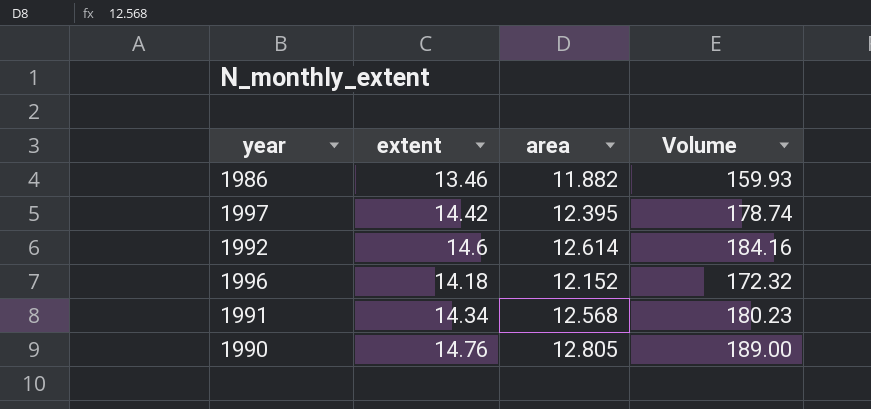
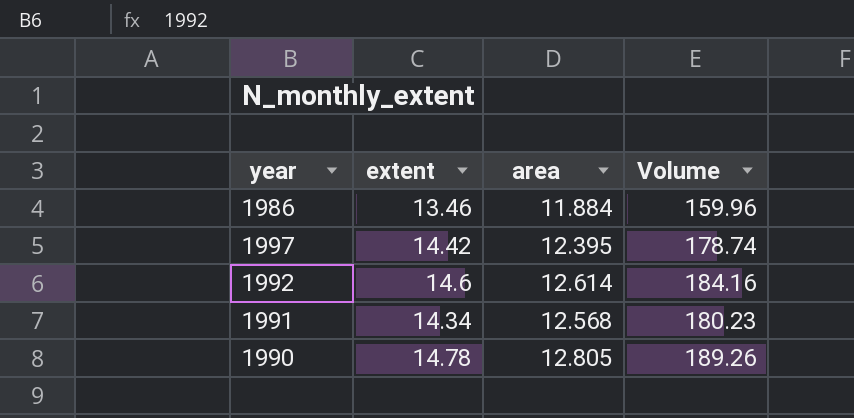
row 1996: 14.18 | 12.152 | 172.32 -> none
1986 | area: 11.882 -> 11.884
1986 | Volume: 159.93 -> 159.96
1990 | extent: 14.76 -> 14.78
1990 | Volume: 189.00 -> 189.26

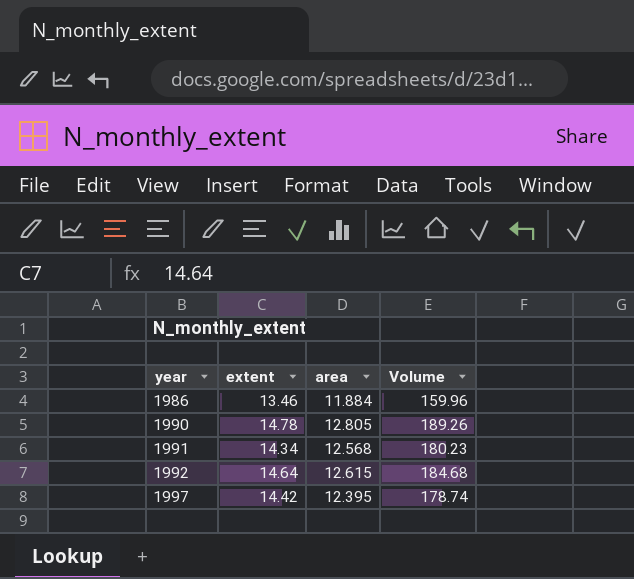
row order: none -> year ascending
1992 | extent: 14.6 -> 14.64
1992 | area: 12.614 -> 12.615
1992 | Volume: 184.16 -> 184.68

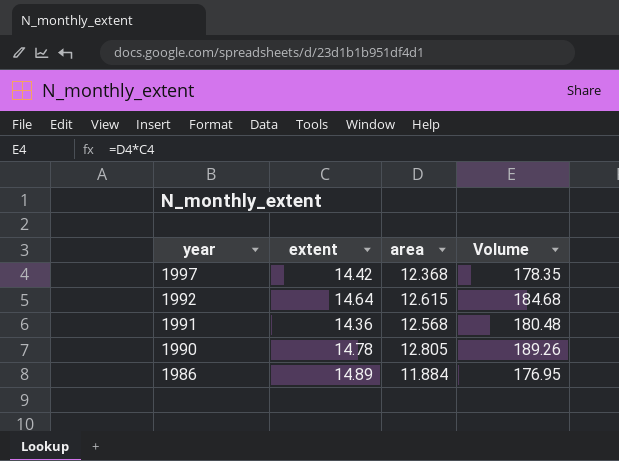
row order: year ascending -> year descending
1997 | area: 12.395 -> 12.368
1997 | Volume: 178.74 -> 178.35
1991 | extent: 14.34 -> 14.36
1991 | Volume: 180.23 -> 180.48
1986 | extent: 13.46 -> 14.89
1986 | Volume: 159.96 -> 176.95

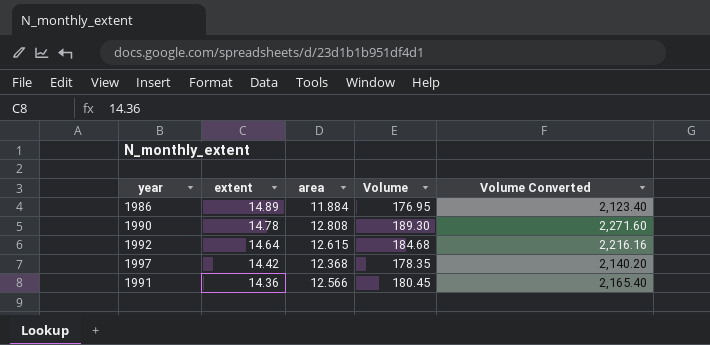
row order: year descending -> extent descending
column Volume Converted | formula: none -> [Volume] * 12
1990 | area: 12.805 -> 12.808
1990 | Volume: 189.26 -> 189.30
1991 | area: 12.568 -> 12.566
1991 | Volume: 180.48 -> 180.45

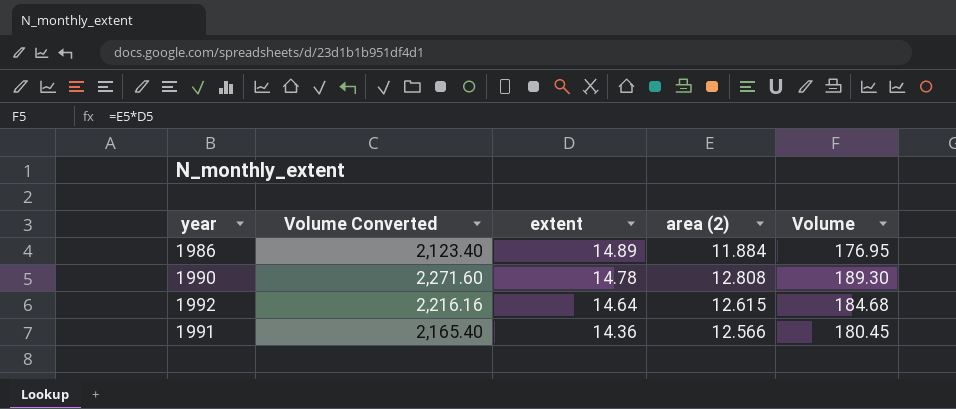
column Volume Converted | position: 5 -> 2
column name: area -> area (2)
row 1997: 14.42 | 12.368 | 178.35 | 2,140.20 -> none

